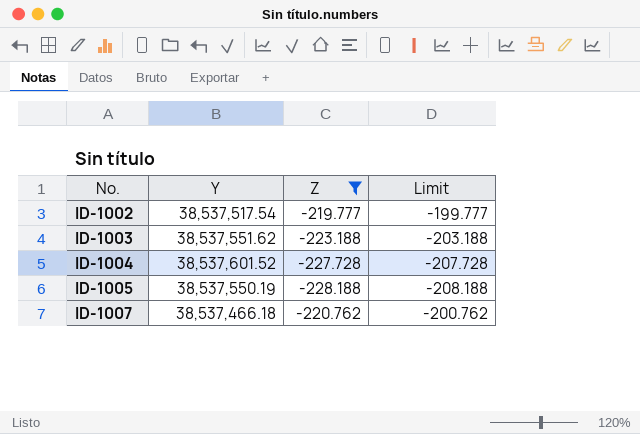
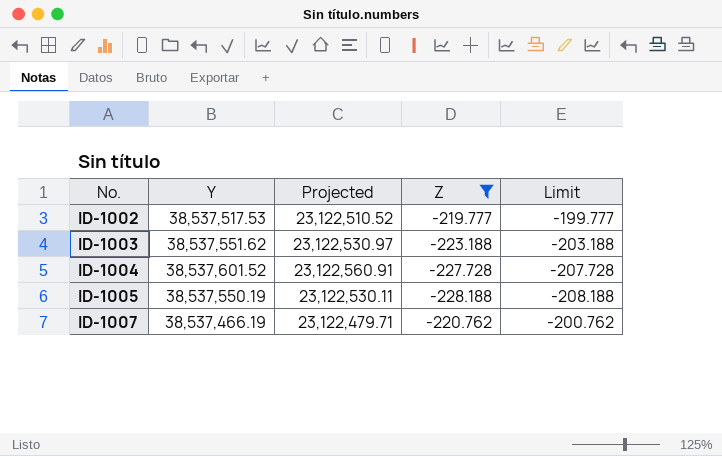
column Projected | formula: none -> [Y] * 0.6
ID-1002 | Y: 38,537,517.54 -> 38,537,517.53
ID-1007 | Y: 38,537,466.18 -> 38,537,466.19

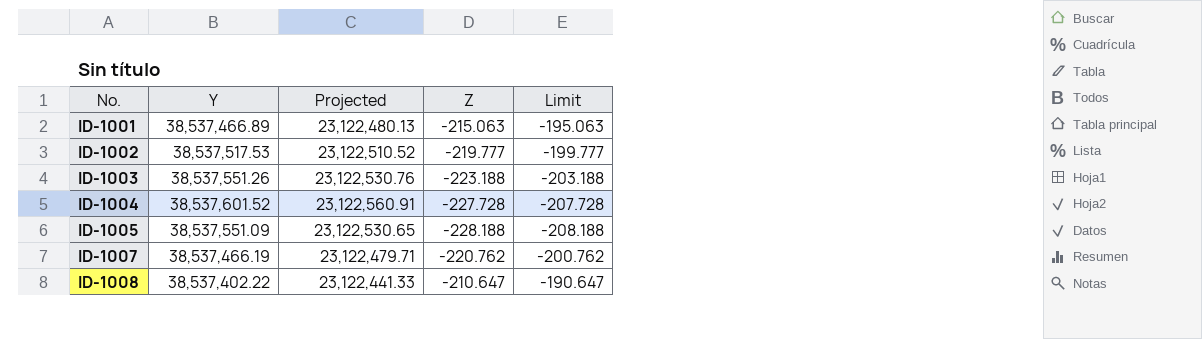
filter: Z <= -219.777 -> none
ID-1003 | Y: 38,537,551.62 -> 38,537,551.26
ID-1003 | Projected: 23,122,530.97 -> 23,122,530.76
ID-1005 | Y: 38,537,550.19 -> 38,537,551.09
ID-1005 | Projected: 23,122,530.11 -> 23,122,530.65

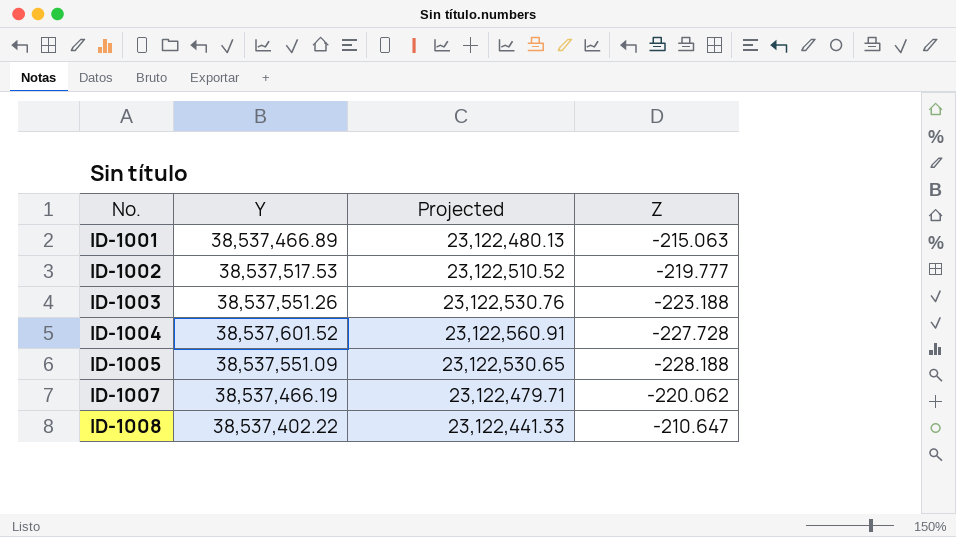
column Limit | formula: [Z] + 20 -> none
ID-1007 | Z: -220.762 -> -220.062

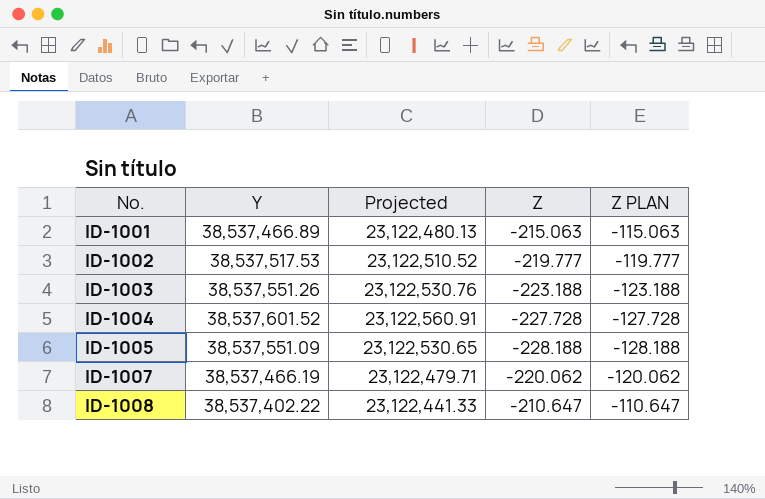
column Z PLAN | formula: none -> [Z] + 100

